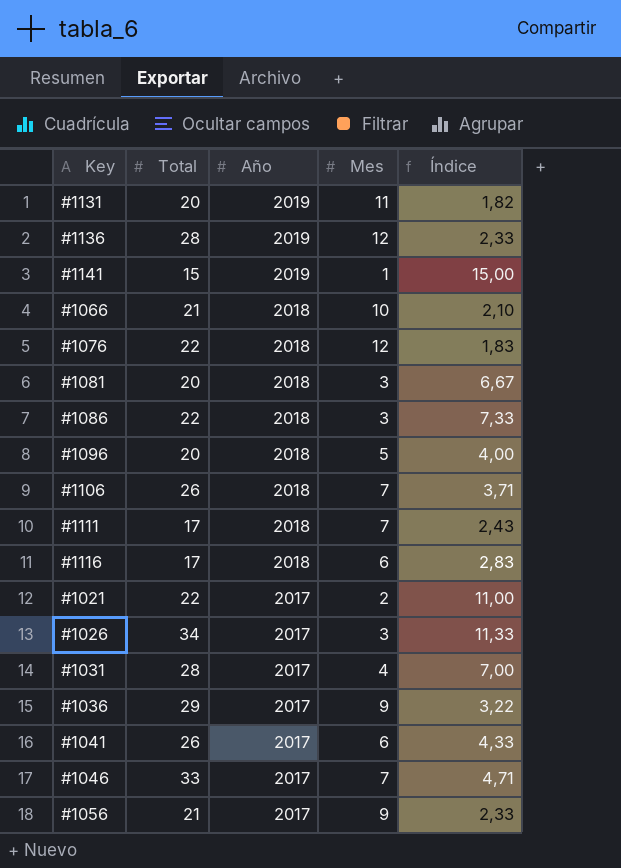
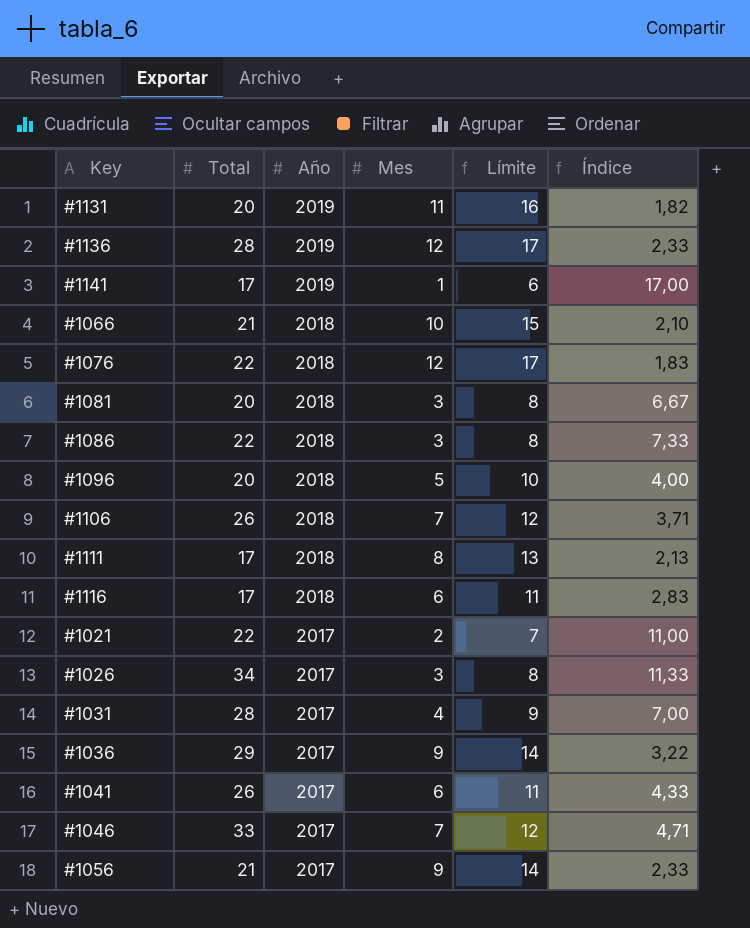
column Límite | formula: none -> [Mes] + 5
#1141 | Total: 15 -> 17
#1141 | Índice: 15,00 -> 17,00
#1111 | Mes: 7 -> 8
#1111 | Índice: 2,43 -> 2,13

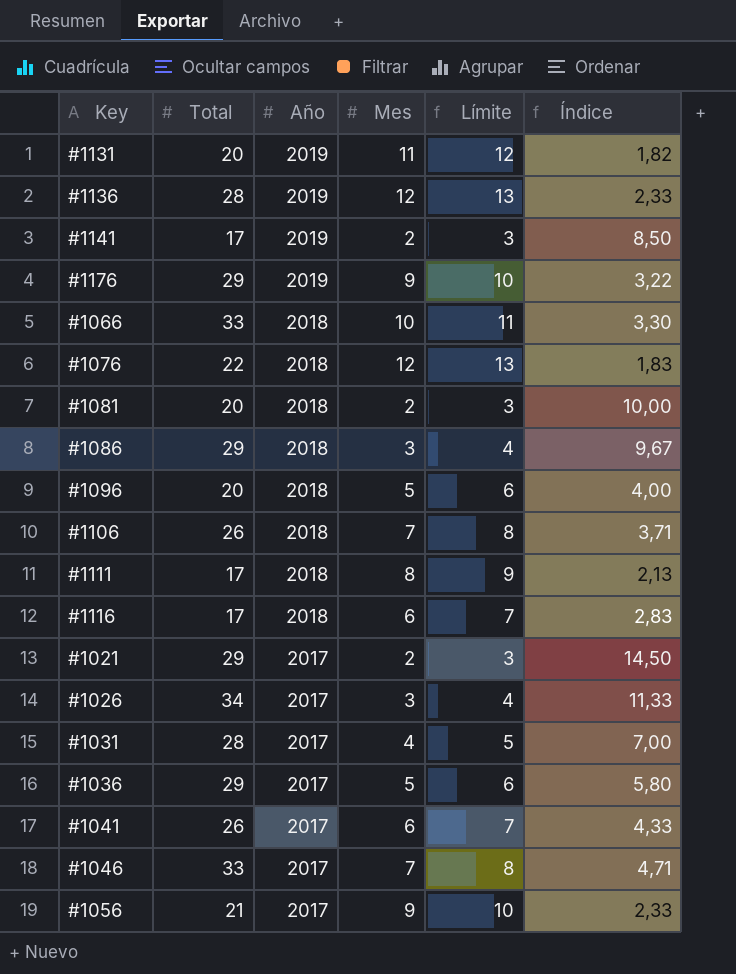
column Límite | formula: [Mes] + 5 -> [Mes] + 1
#1141 | Mes: 1 -> 2
#1141 | Índice: 17,00 -> 8,50
row #1176: none -> 29 | 2019 | 9 | 10 | 3,22
#1066 | Total: 21 -> 33
#1066 | Índice: 2,10 -> 3,30
#1081 | Mes: 3 -> 2
#1081 | Índice: 6,67 -> 10,00
#1086 | Total: 22 -> 29
#1086 | Índice: 7,33 -> 9,67
#1021 | Total: 22 -> 29
#1021 | Índice: 11,00 -> 14,50
#1036 | Mes: 9 -> 5
#1036 | Índice: 3,22 -> 5,80

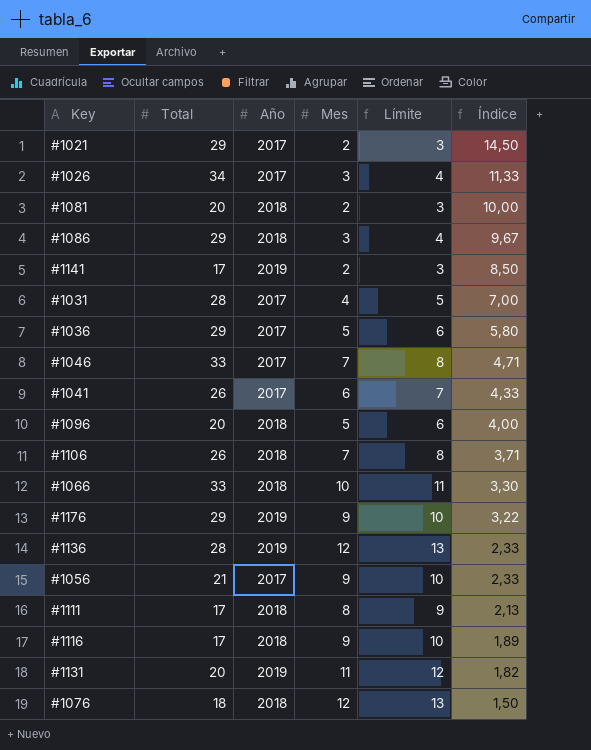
row order: Año descending -> Índice descending
#1116 | Mes: 6 -> 9
#1116 | Límite: 7 -> 10
#1116 | Índice: 2,83 -> 1,89
#1076 | Total: 22 -> 18
#1076 | Índice: 1,83 -> 1,50

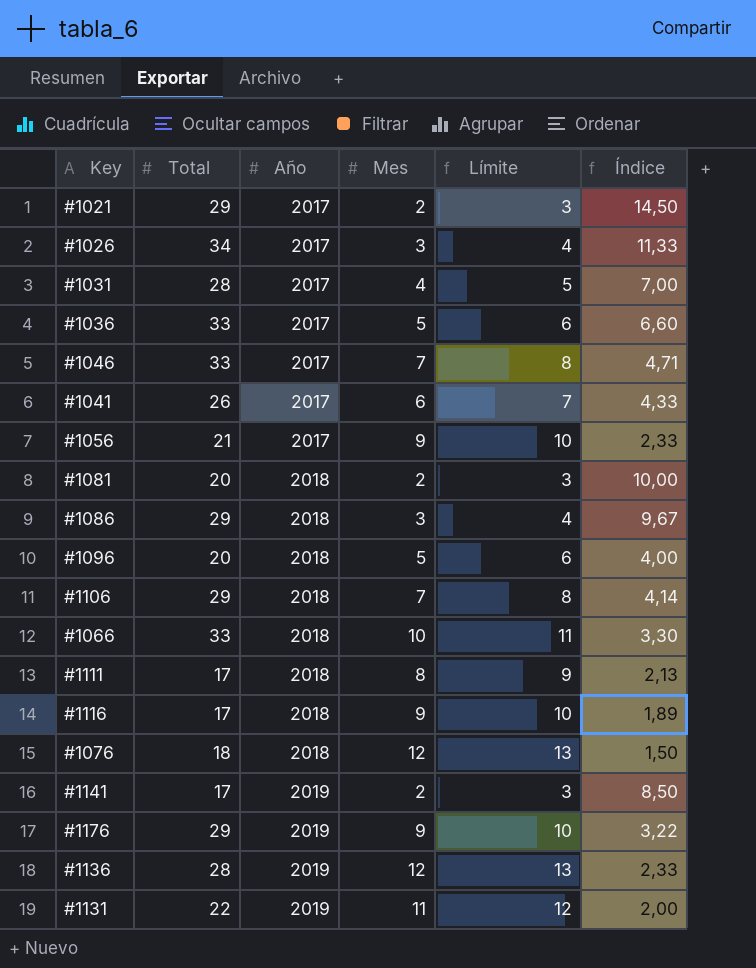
row order: Índice descending -> Año ascending
#1036 | Total: 29 -> 33
#1036 | Índice: 5,80 -> 6,60
#1106 | Total: 26 -> 29
#1106 | Índice: 3,71 -> 4,14
#1131 | Total: 20 -> 22
#1131 | Índice: 1,82 -> 2,00

